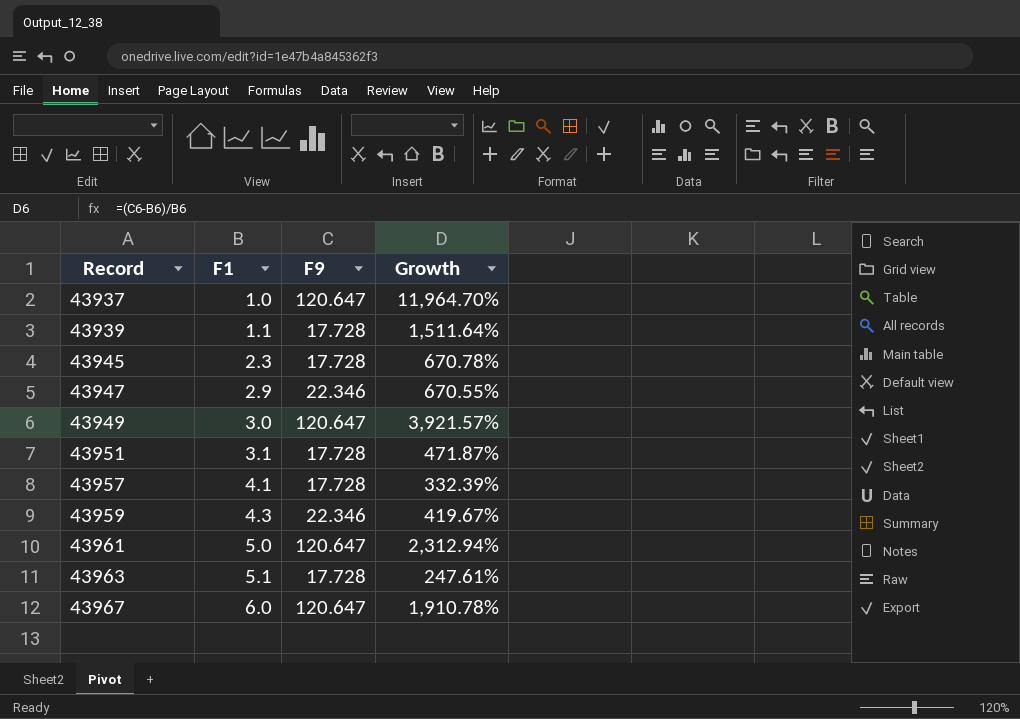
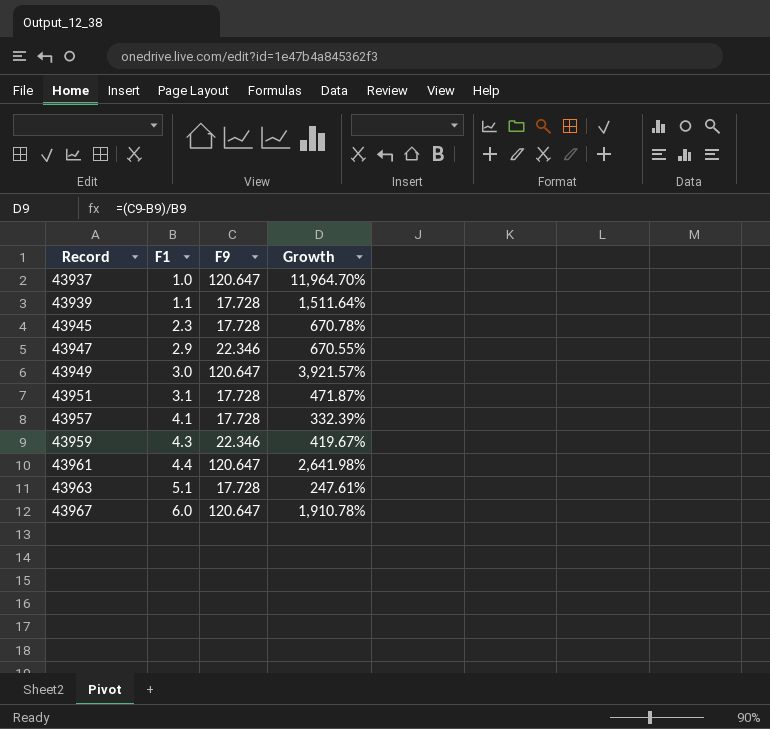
43961 | F1: 5.0 -> 4.4
43961 | Growth: 2,312.94% -> 2,641.98%

